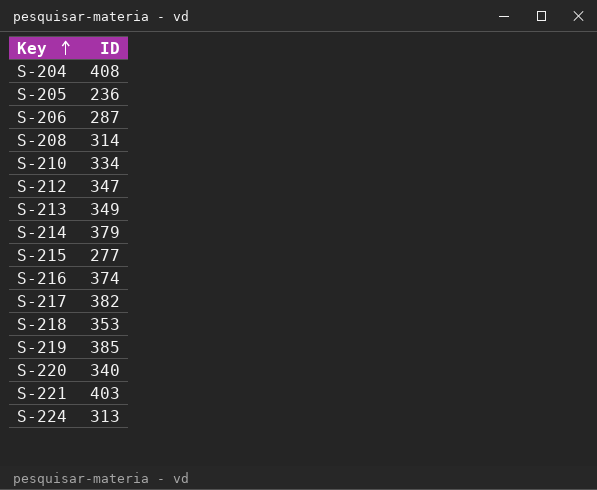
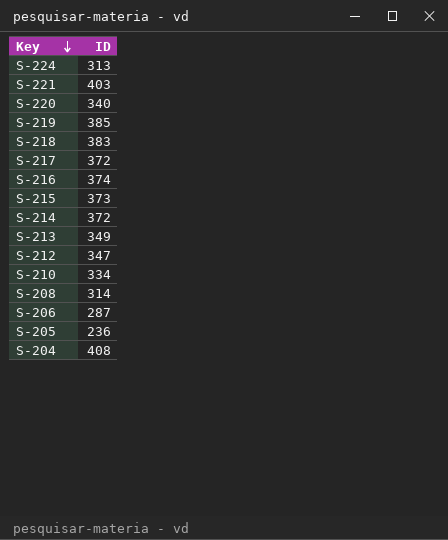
row order: Key ascending -> Key descending
S-218 | ID: 353 -> 383
S-217 | ID: 382 -> 372
S-215 | ID: 277 -> 373
S-214 | ID: 379 -> 372

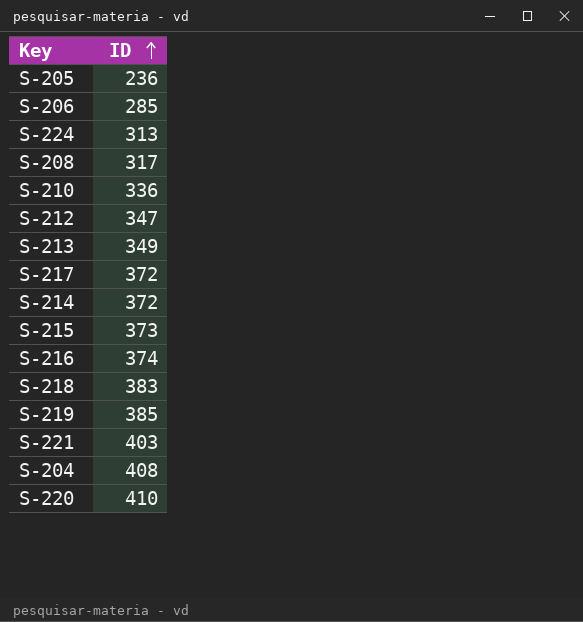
row order: Key descending -> ID ascending
S-206 | ID: 287 -> 285
S-208 | ID: 314 -> 317
S-210 | ID: 334 -> 336
S-220 | ID: 340 -> 410

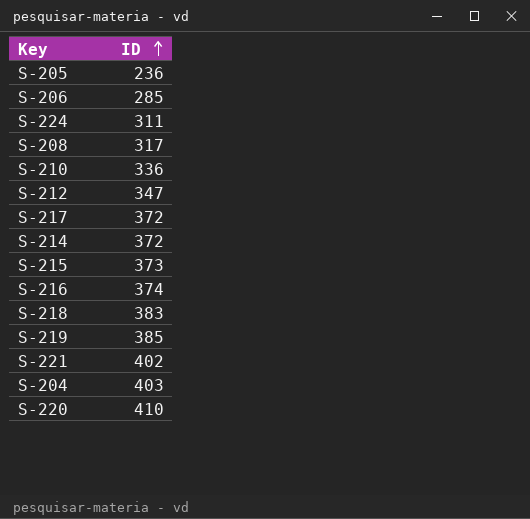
row S-213: 349 -> none
S-224 | ID: 313 -> 311
S-221 | ID: 403 -> 402
S-204 | ID: 408 -> 403

